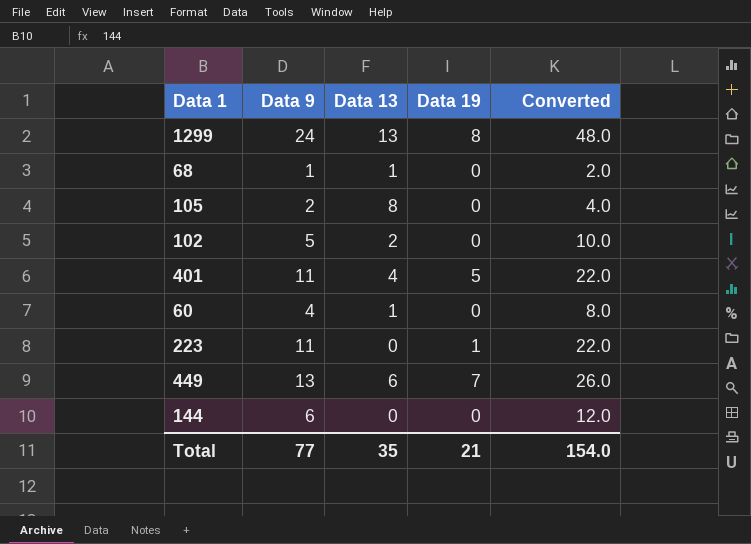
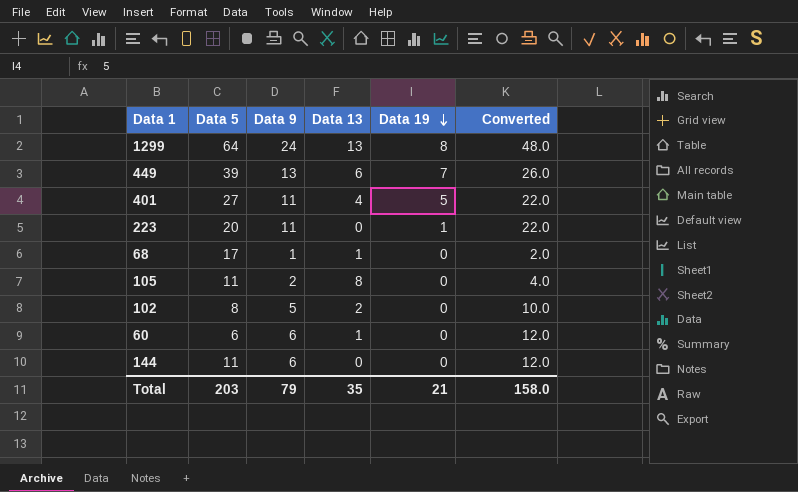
row order: none -> Data 19 descending
column Data 5 | position: none -> 2
60 | Data 9: 4 -> 6
60 | Converted: 8.0 -> 12.0
Total | Data 9: 77 -> 79
Total | Converted: 154.0 -> 158.0

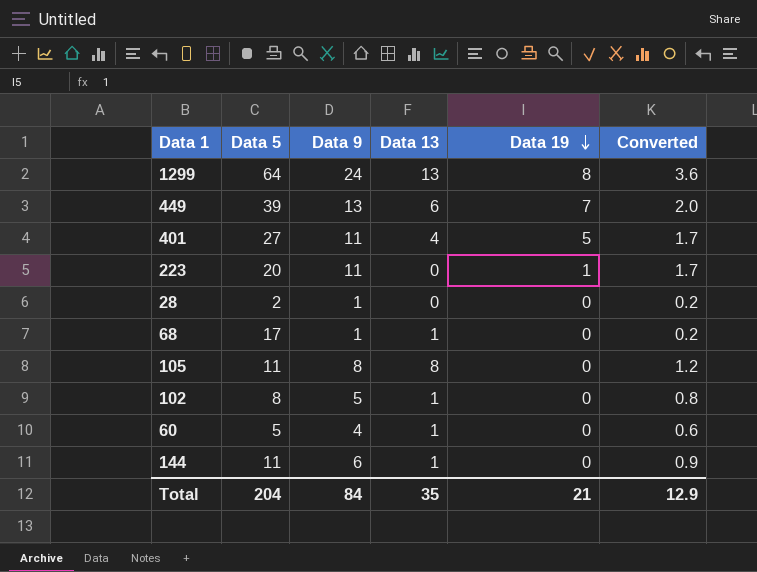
column Converted | formula: [Data 9] * 2 -> [Data 9] * 0.15
row 28: none -> 2 | 1 | 0 | 0 | 0.2
105 | Data 9: 2 -> 8
102 | Data 13: 2 -> 1
60 | Data 5: 6 -> 5
60 | Data 9: 6 -> 4
144 | Data 13: 0 -> 1
Total | Data 5: 203 -> 204
Total | Data 9: 79 -> 84
Total | Converted: 158.0 -> 12.9

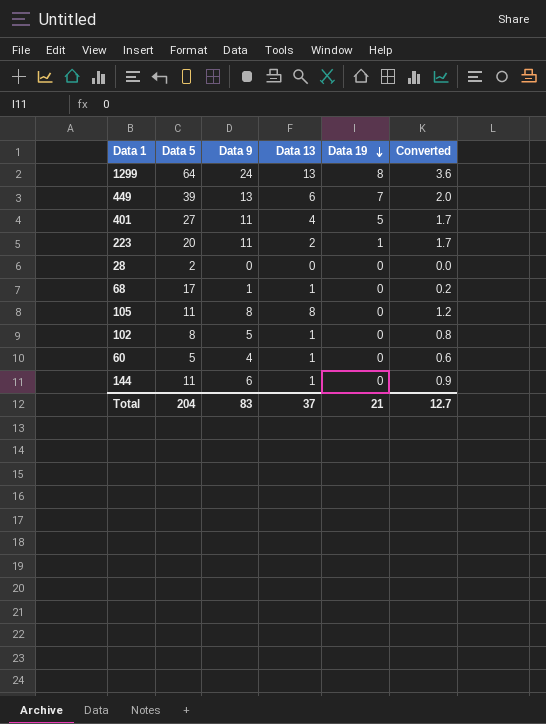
223 | Data 13: 0 -> 2
28 | Data 9: 1 -> 0
28 | Converted: 0.2 -> 0.0
Total | Data 9: 84 -> 83
Total | Data 13: 35 -> 37
Total | Converted: 12.9 -> 12.7

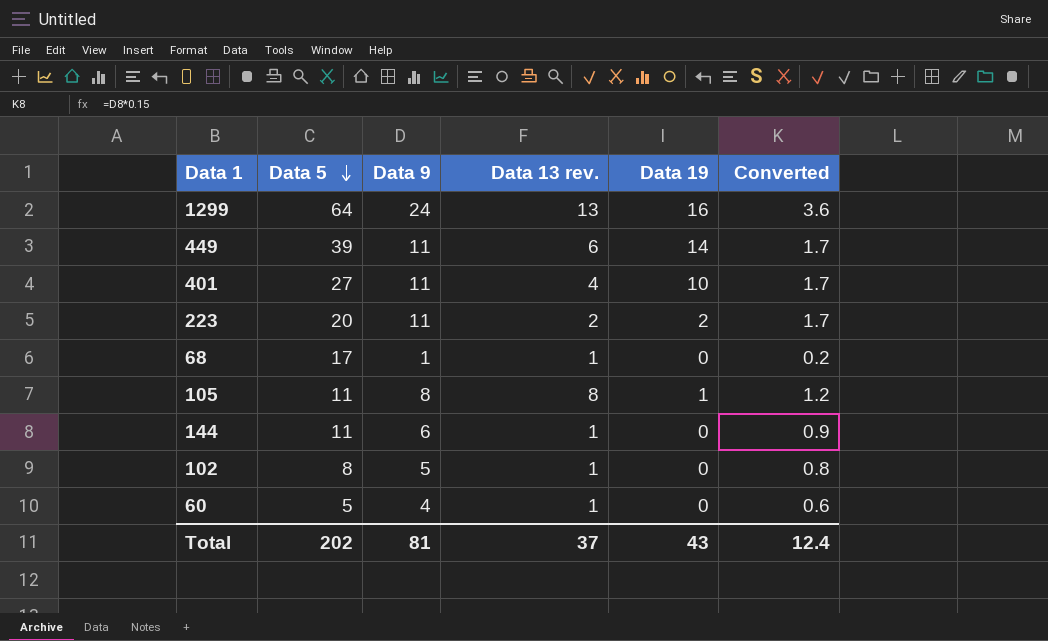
row order: Data 19 descending -> Data 5 descending
column name: Data 13 -> Data 13 rev.
row 28: 2 | 0 | 0 | 0 | 0.0 -> none
1299 | Data 19: 8 -> 16
449 | Data 9: 13 -> 11
449 | Data 19: 7 -> 14
449 | Converted: 2.0 -> 1.7
401 | Data 19: 5 -> 10
223 | Data 19: 1 -> 2
105 | Data 19: 0 -> 1
Total | Data 5: 204 -> 202
Total | Data 9: 83 -> 81
Total | Data 19: 21 -> 43
Total | Converted: 12.7 -> 12.4

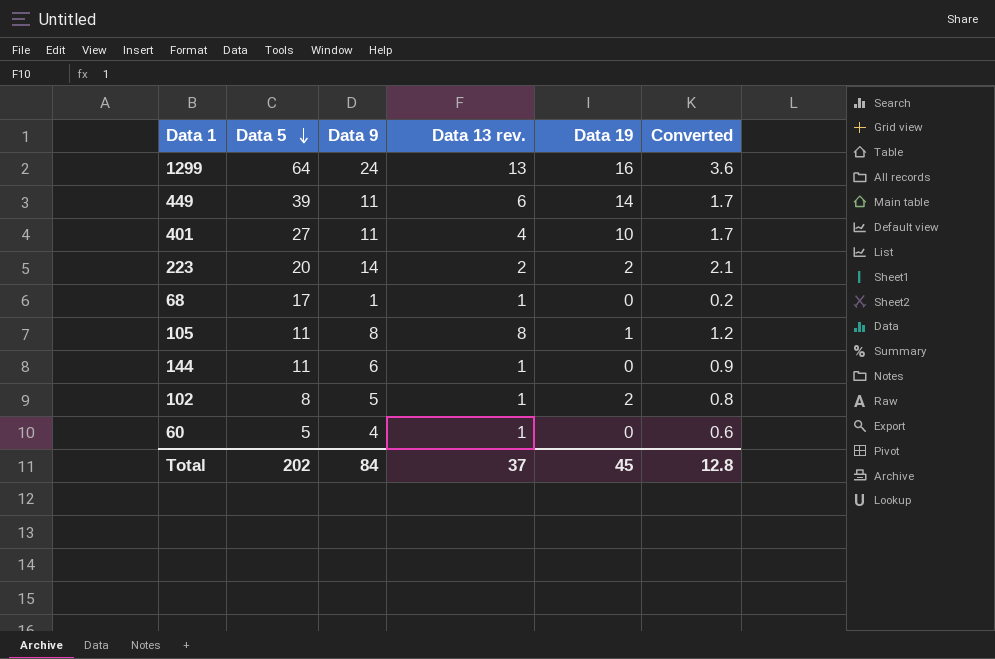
223 | Data 9: 11 -> 14
223 | Converted: 1.7 -> 2.1
102 | Data 19: 0 -> 2
Total | Data 9: 81 -> 84
Total | Data 19: 43 -> 45
Total | Converted: 12.4 -> 12.8

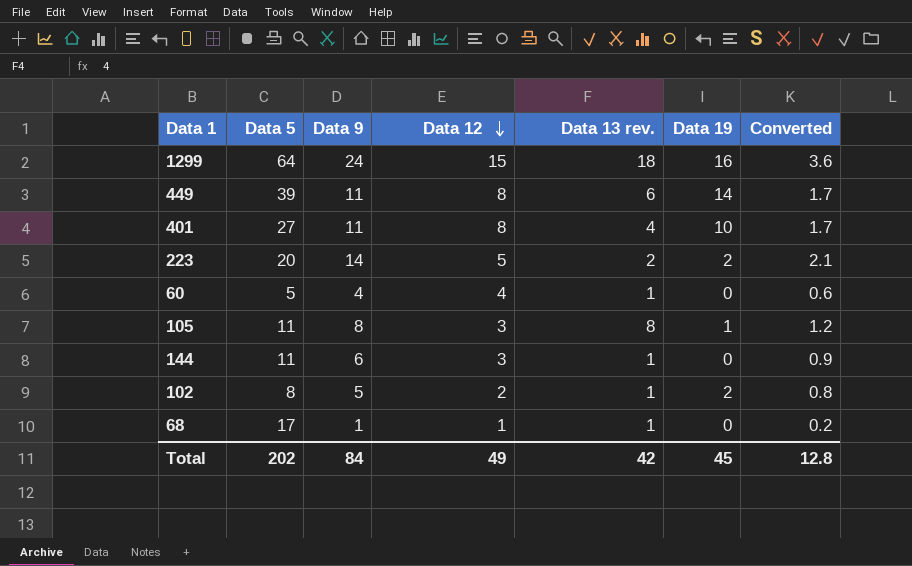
row order: Data 5 descending -> Data 12 descending
column Data 12 | position: none -> 4
1299 | Data 13 rev.: 13 -> 18
Total | Data 13 rev.: 37 -> 42

